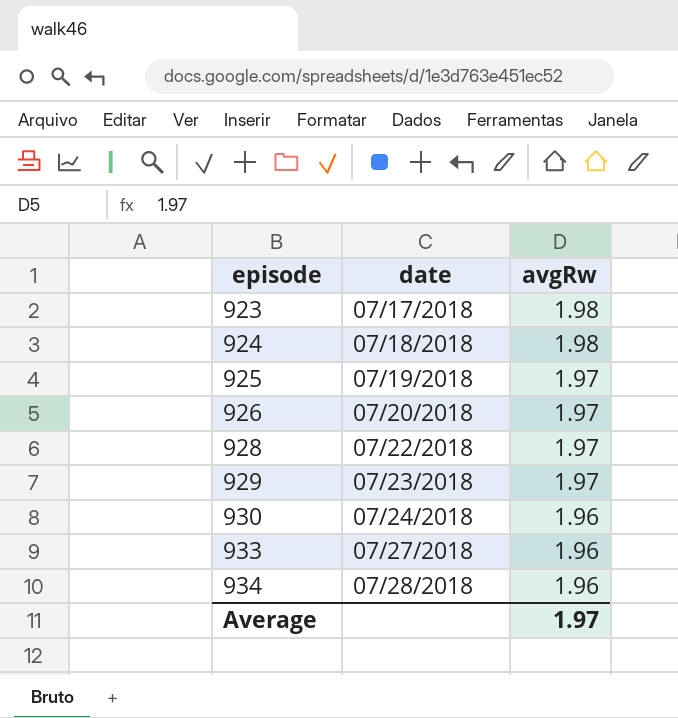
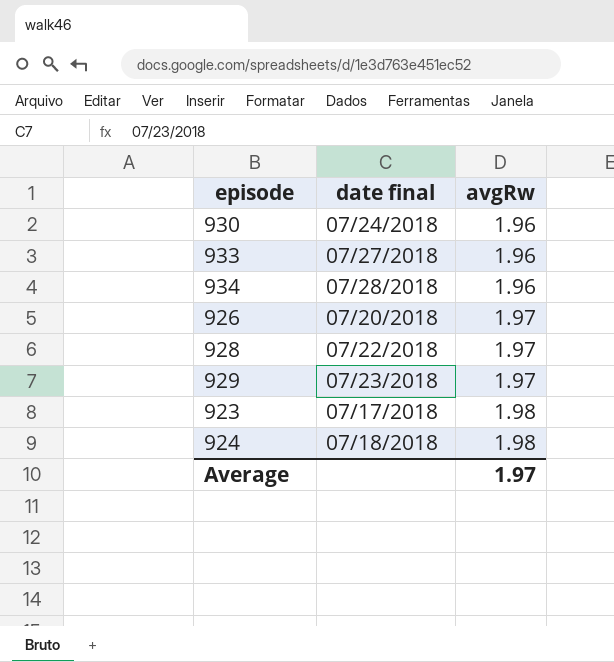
row order: episode ascending -> avgRw ascending
column name: date -> date final
row 925: 07/19/2018 | 1.97 -> none

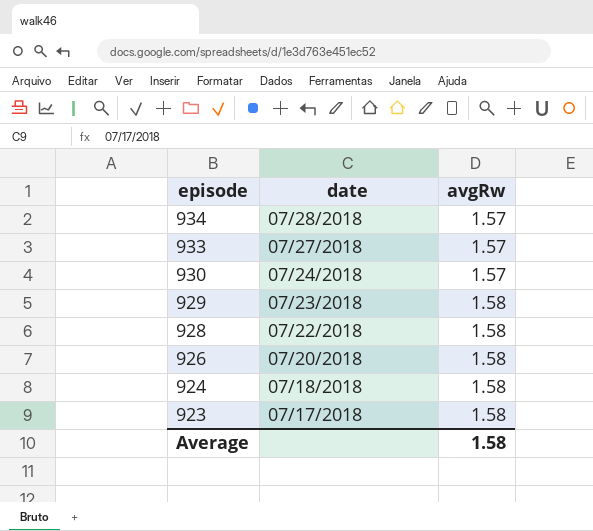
row order: avgRw ascending -> episode descending
column name: date final -> date
934 | avgRw: 1.96 -> 1.57
933 | avgRw: 1.96 -> 1.57
930 | avgRw: 1.96 -> 1.57
929 | avgRw: 1.97 -> 1.58
928 | avgRw: 1.97 -> 1.58
926 | avgRw: 1.97 -> 1.58
924 | avgRw: 1.98 -> 1.58
923 | avgRw: 1.98 -> 1.58
Average | avgRw: 1.97 -> 1.58

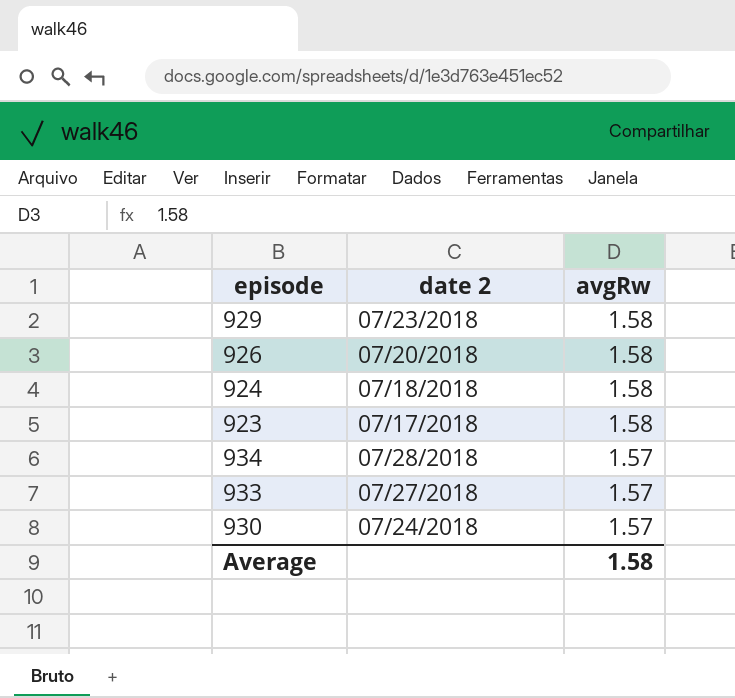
row order: episode descending -> avgRw descending
column name: date -> date 2
row 928: 07/22/2018 | 1.58 -> none

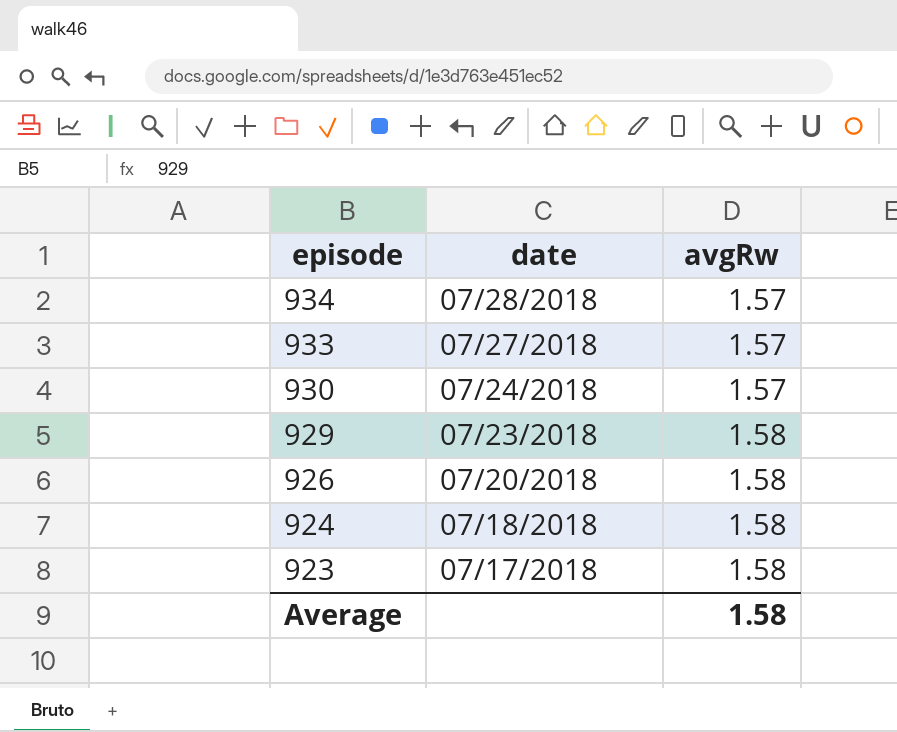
row order: avgRw descending -> episode descending
column name: date 2 -> date

